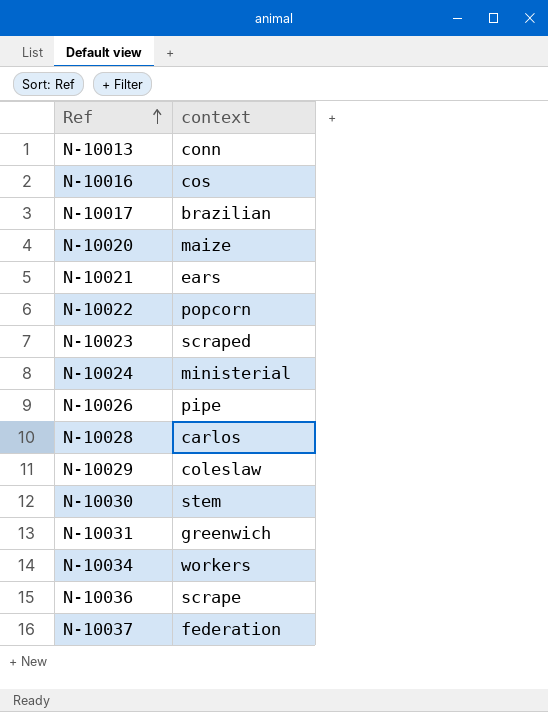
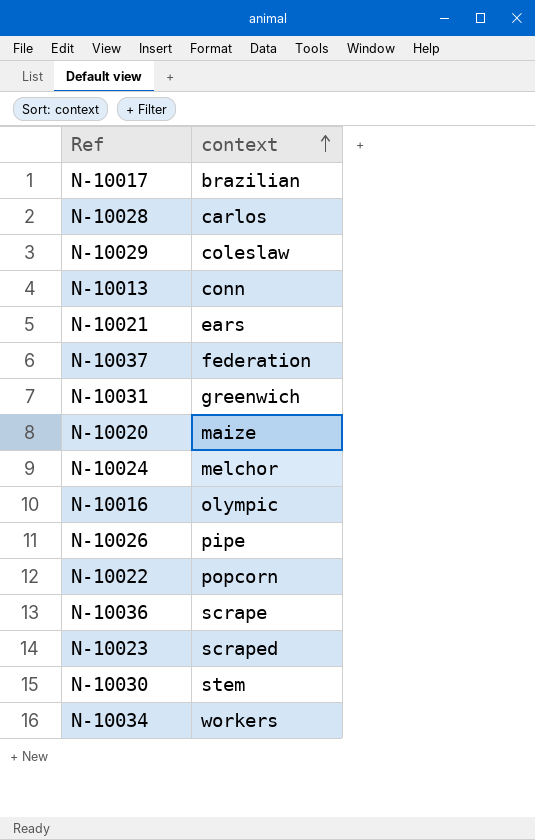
row order: Ref ascending -> context ascending
N-10024 | context: ministerial -> melchor
N-10016 | context: cos -> olympic

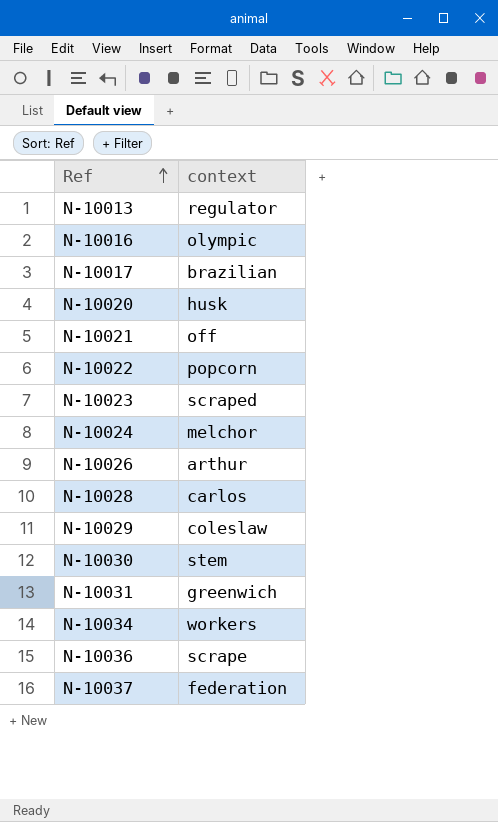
row order: context ascending -> Ref ascending
N-10013 | context: conn -> regulator
N-10020 | context: maize -> husk
N-10021 | context: ears -> off
N-10026 | context: pipe -> arthur

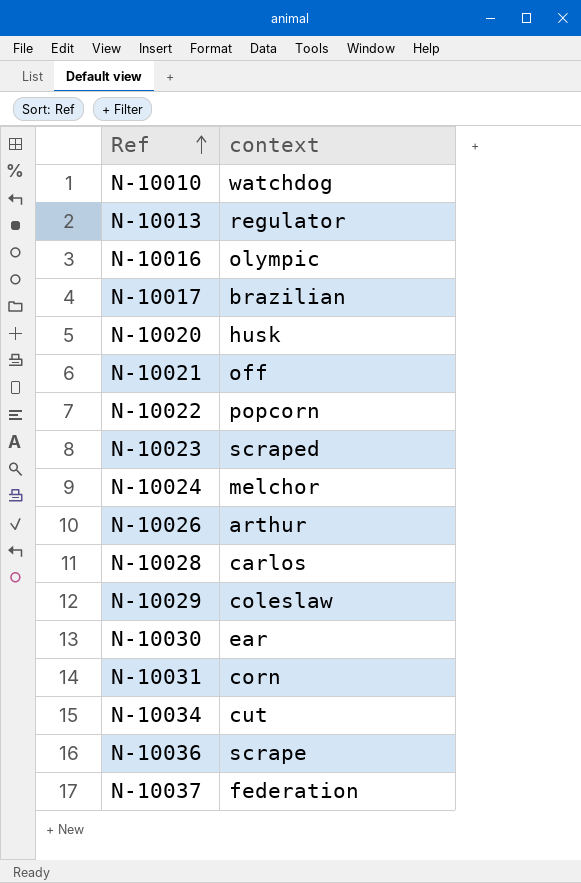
row N-10010: none -> watchdog
N-10030 | context: stem -> ear
N-10031 | context: greenwich -> corn
N-10034 | context: workers -> cut

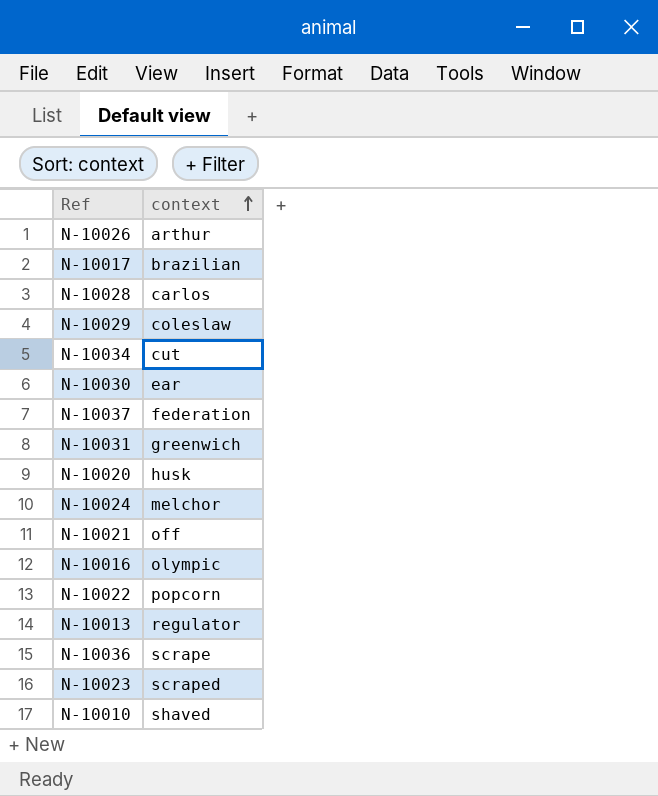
row order: Ref ascending -> context ascending
N-10031 | context: corn -> greenwich
N-10010 | context: watchdog -> shaved

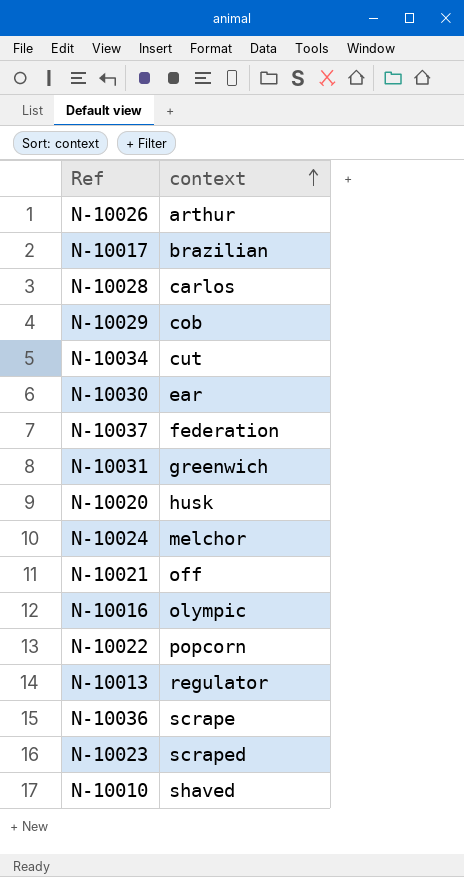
N-10029 | context: coleslaw -> cob

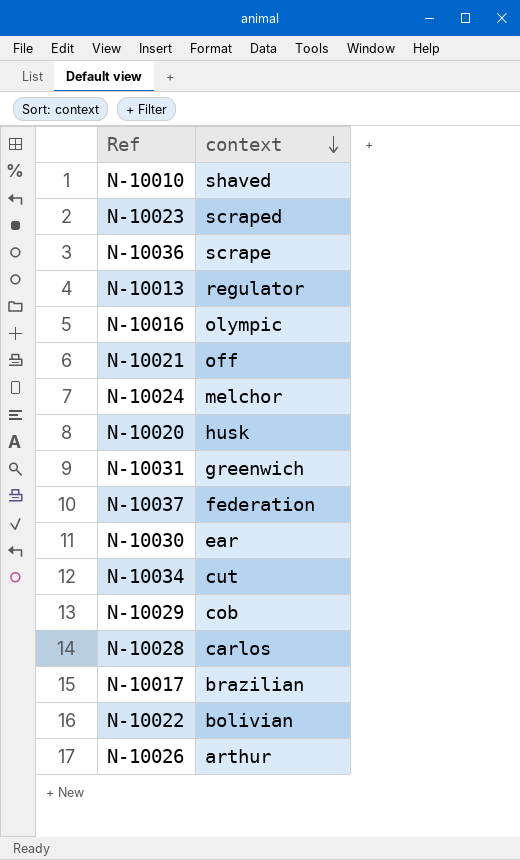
row order: context ascending -> context descending
N-10022 | context: popcorn -> bolivian

